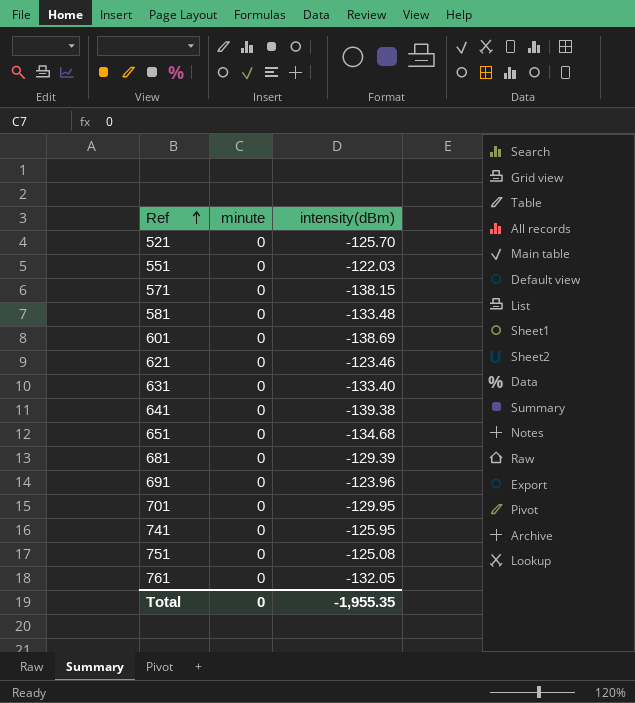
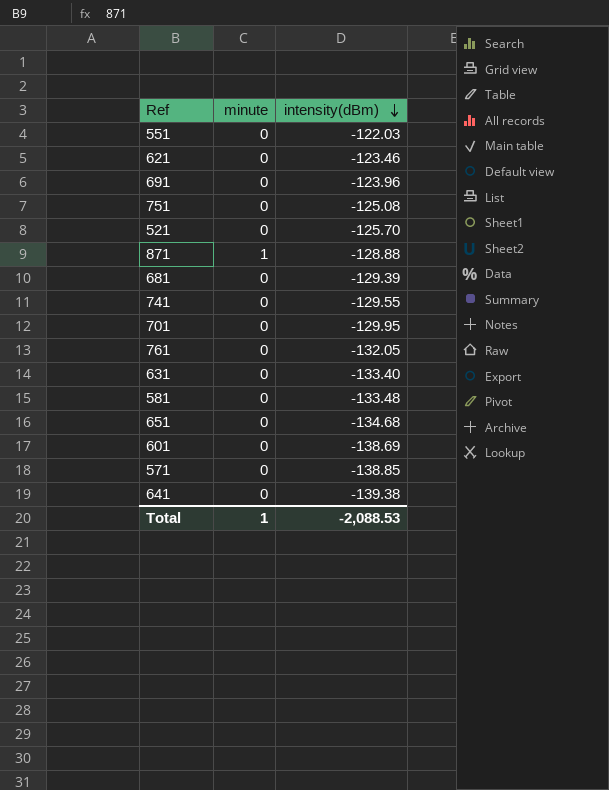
row order: Ref ascending -> intensity(dBm) descending
row 871: none -> 1 | -128.88
741 | intensity(dBm): -125.95 -> -129.55
571 | intensity(dBm): -138.15 -> -138.85
Total | minute: 0 -> 1
Total | intensity(dBm): -1,955.35 -> -2,088.53

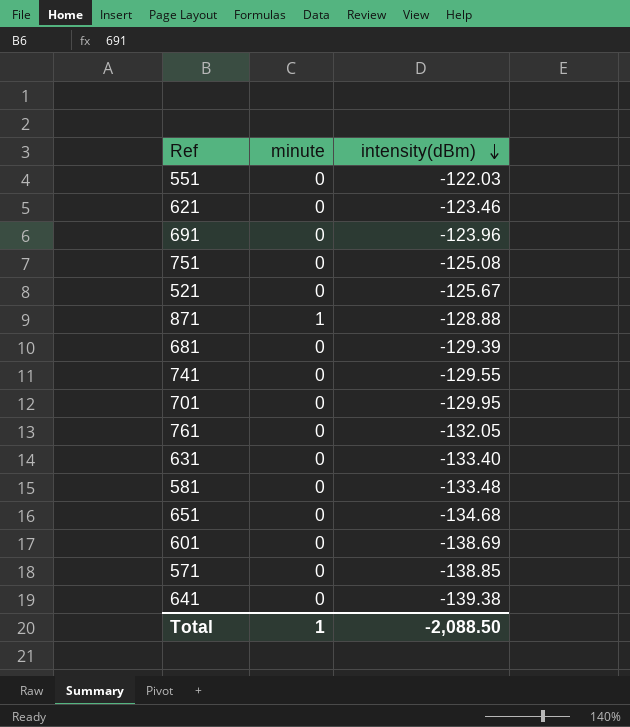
521 | intensity(dBm): -125.70 -> -125.67
Total | intensity(dBm): -2,088.53 -> -2,088.50

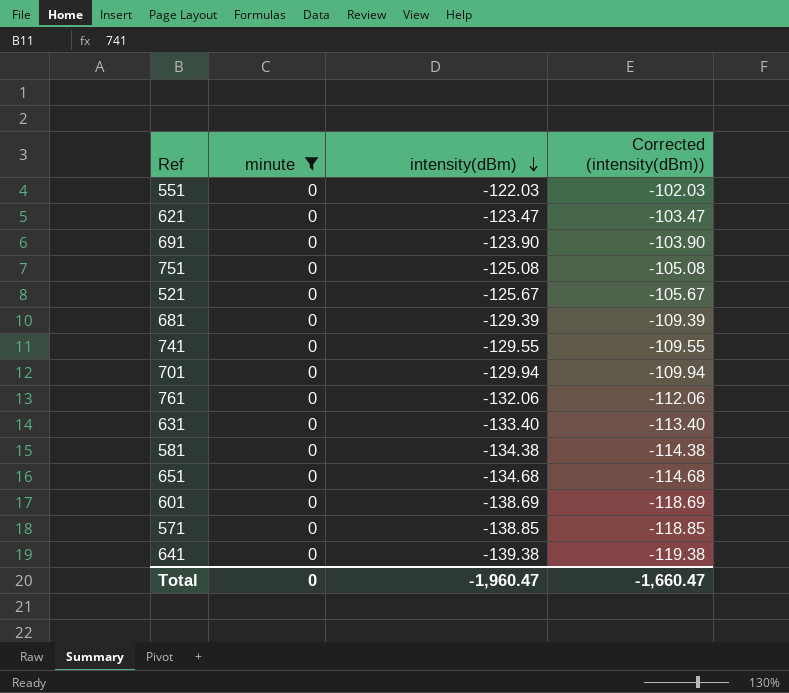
filter: none -> minute = 0
column Corrected (intensity(dBm)) | formula: none -> [intensity(dBm)] + 20
621 | intensity(dBm): -123.46 -> -123.47
691 | intensity(dBm): -123.96 -> -123.90
701 | intensity(dBm): -129.95 -> -129.94
761 | intensity(dBm): -132.05 -> -132.06
581 | intensity(dBm): -133.48 -> -134.38
Total | minute: 1 -> 0
Total | intensity(dBm): -2,088.50 -> -1,960.47

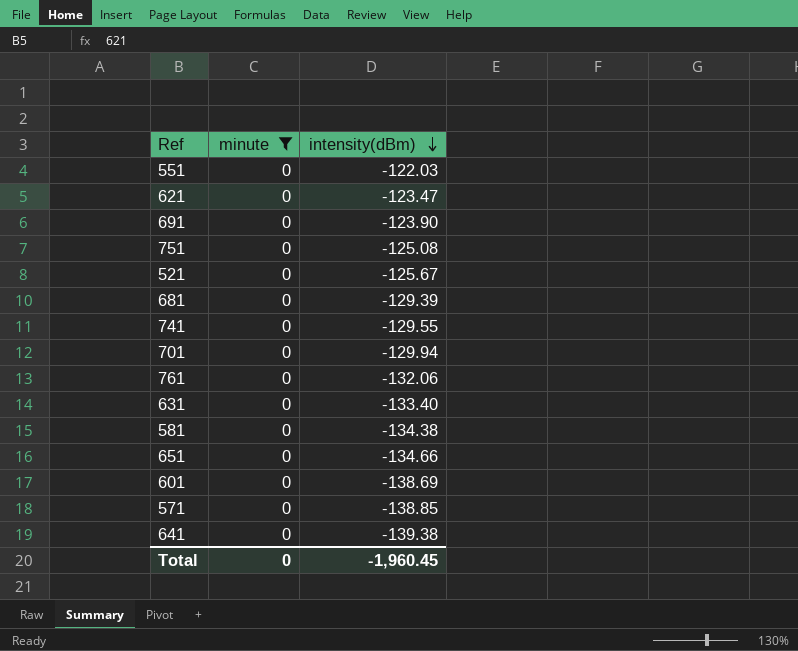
column Corrected (intensity(dBm)) | formula: [intensity(dBm)] + 20 -> none
651 | intensity(dBm): -134.68 -> -134.66
Total | intensity(dBm): -1,960.47 -> -1,960.45

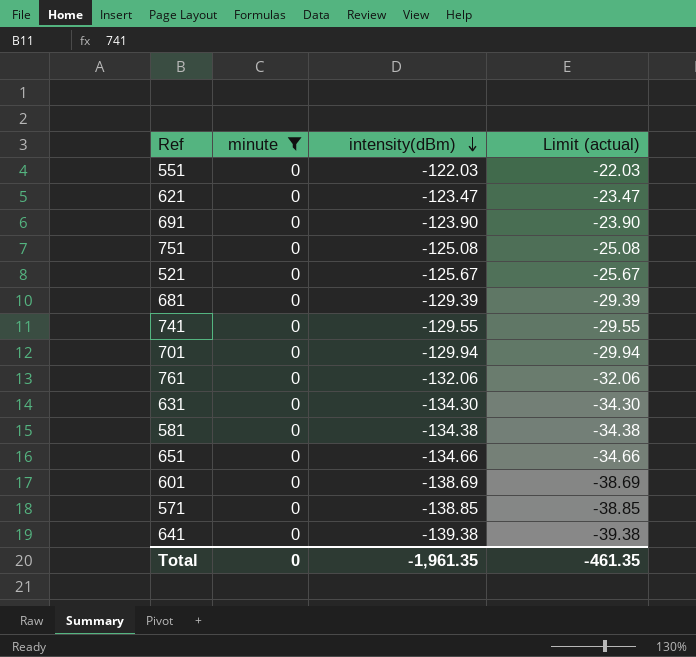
column Limit (actual) | formula: none -> [intensity(dBm)] + 100
631 | intensity(dBm): -133.40 -> -134.30
Total | intensity(dBm): -1,960.45 -> -1,961.35

